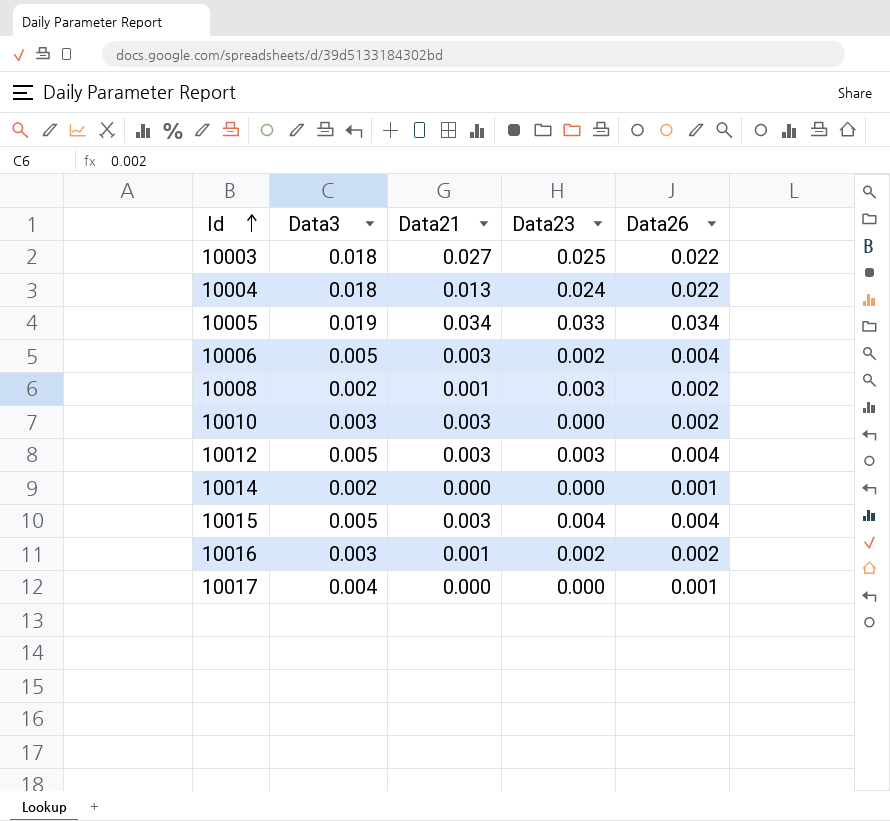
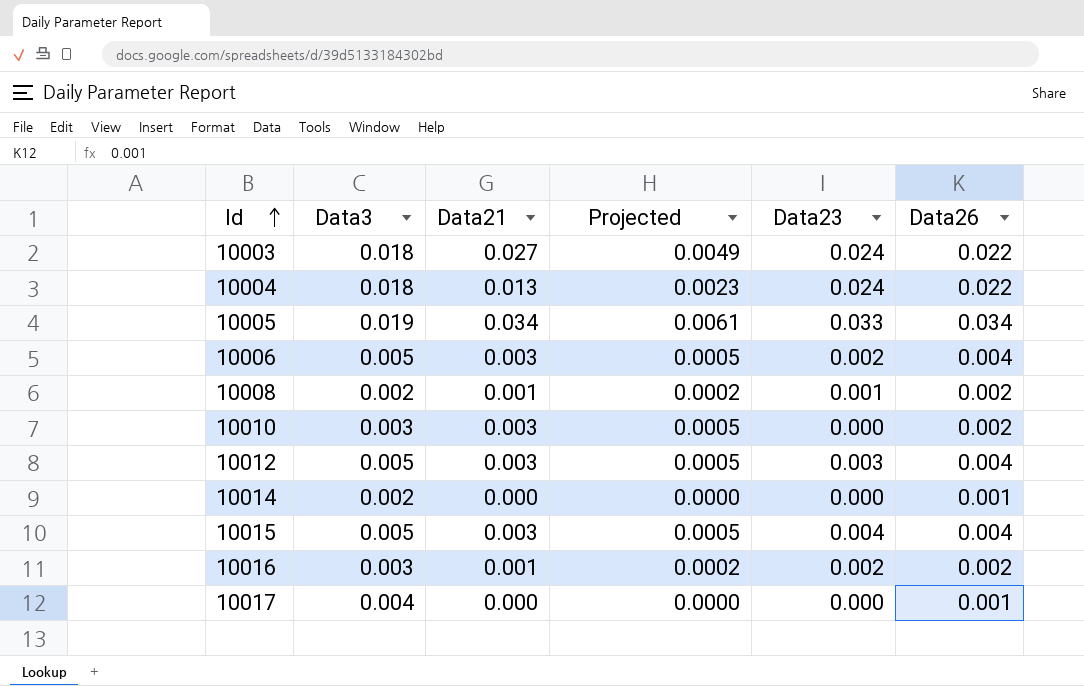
column Projected | formula: none -> [Data21] * 0.18
10003 | Data23: 0.025 -> 0.024
10008 | Data23: 0.003 -> 0.001

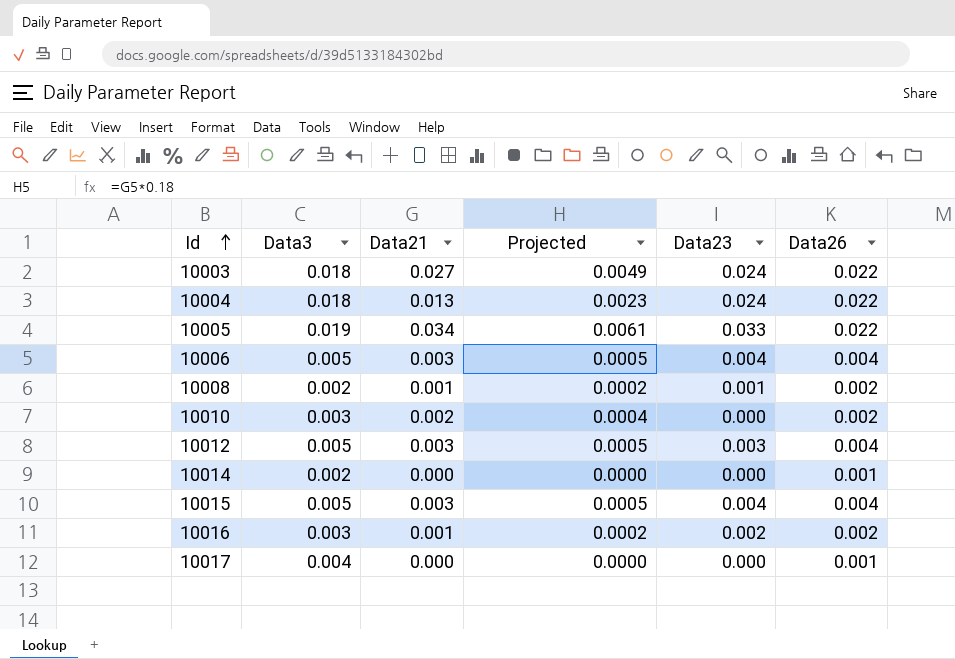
10005 | Data26: 0.034 -> 0.022
10006 | Data23: 0.002 -> 0.004
10010 | Data21: 0.003 -> 0.002
10010 | Projected: 0.0005 -> 0.0004

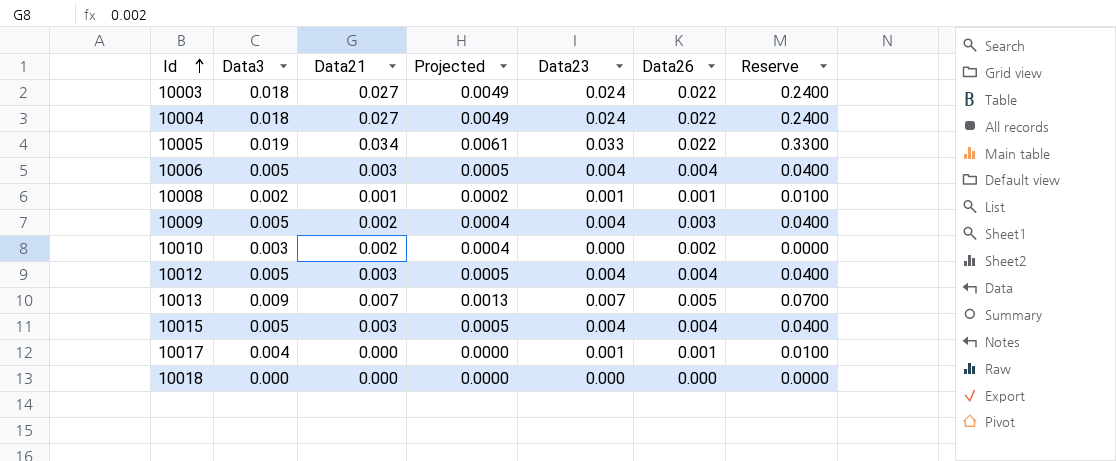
column Reserve | formula: none -> [Data23] * 10
row 10014: 0.002 | 0.000 | 0.0000 | 0.000 | 0.001 -> none
row 10016: 0.003 | 0.001 | 0.0002 | 0.002 | 0.002 -> none
10004 | Data21: 0.013 -> 0.027
10004 | Projected: 0.0023 -> 0.0049
10008 | Data26: 0.002 -> 0.001
row 10009: none -> 0.005 | 0.002 | 0.0004 | 0.004 | 0.003 | 0.0400
10012 | Data23: 0.003 -> 0.004
row 10013: none -> 0.009 | 0.007 | 0.0013 | 0.007 | 0.005 | 0.0700
10017 | Data23: 0.000 -> 0.001
row 10018: none -> 0.000 | 0.000 | 0.0000 | 0.000 | 0.000 | 0.0000

